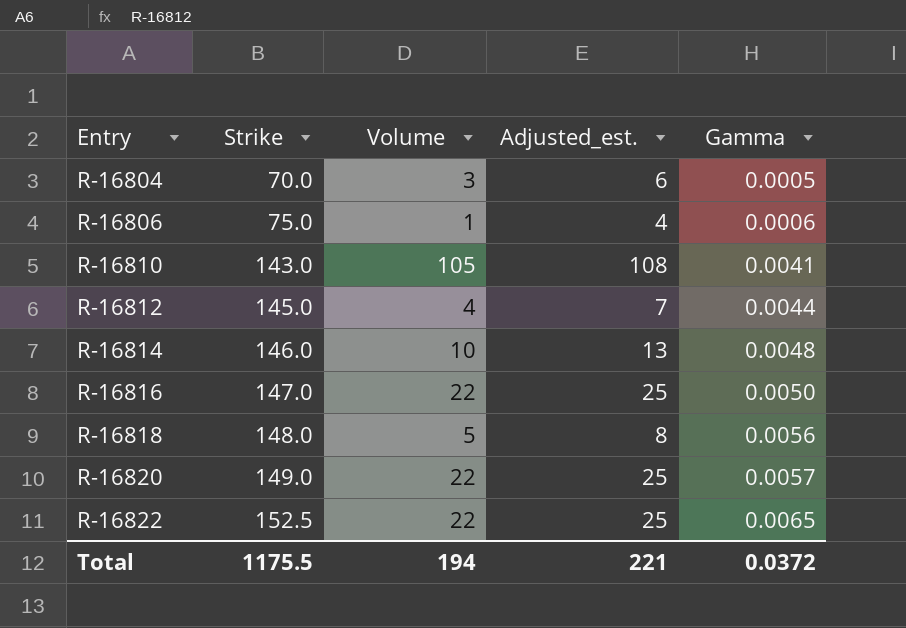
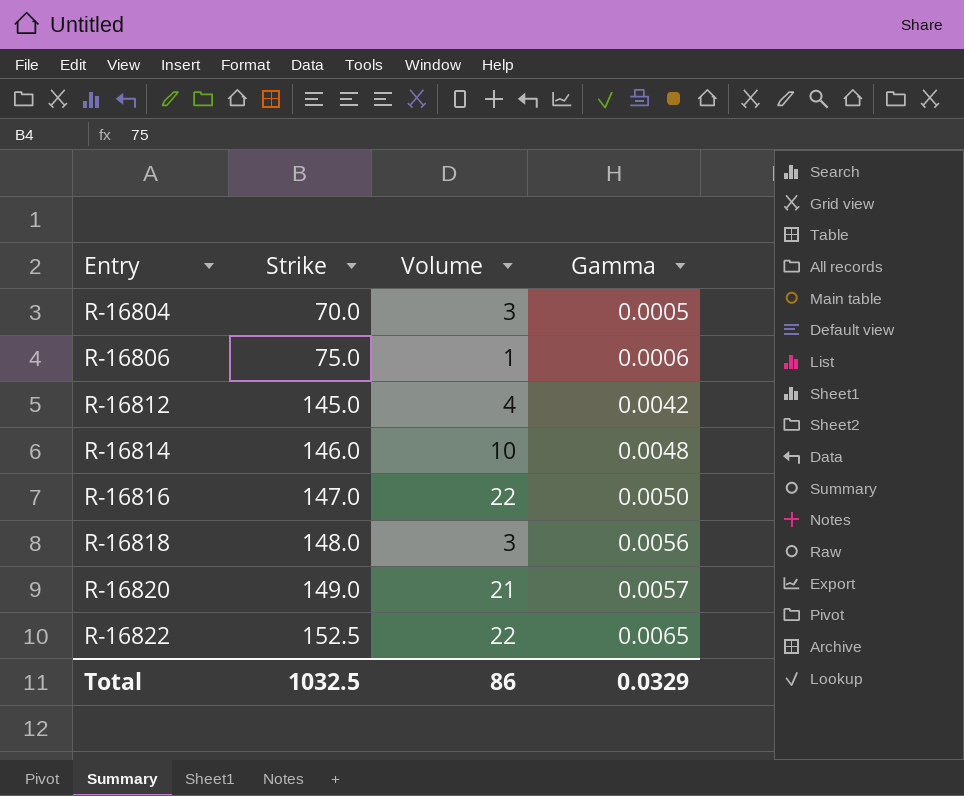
column Adjusted_est. | formula: [Volume] + 3 -> none
row R-16810: 143.0 | 105 | 108 | 0.0041 -> none
R-16812 | Gamma: 0.0044 -> 0.0042
R-16818 | Volume: 5 -> 3
R-16820 | Volume: 22 -> 21
Total | Strike: 1175.5 -> 1032.5
Total | Volume: 194 -> 86
Total | Gamma: 0.0372 -> 0.0329

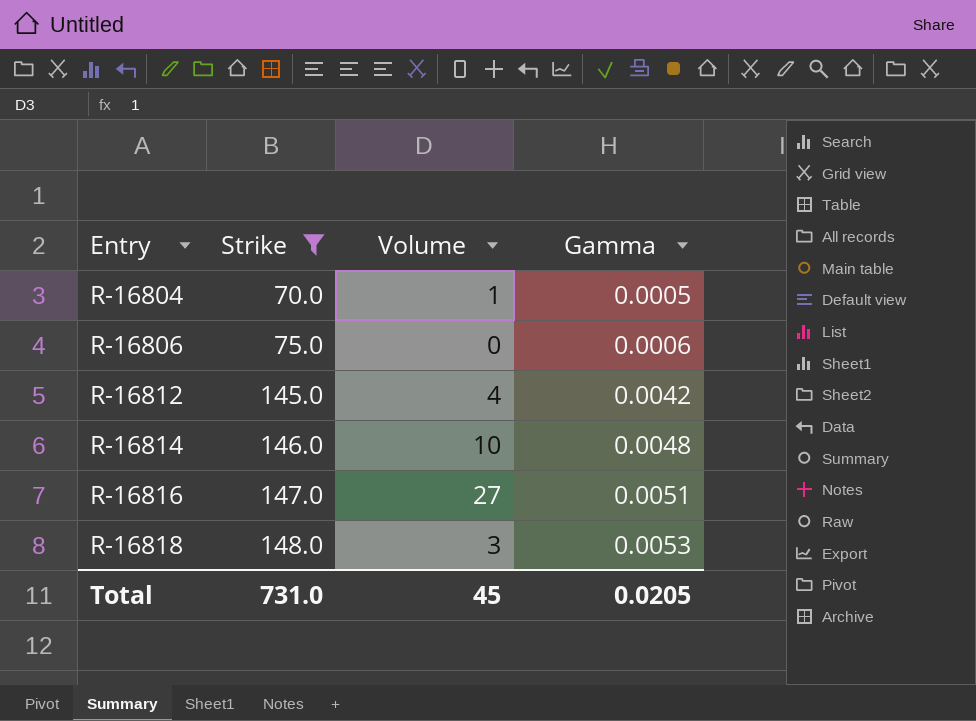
filter: none -> Strike <= 148.0
R-16804 | Volume: 3 -> 1
R-16806 | Volume: 1 -> 0
R-16816 | Volume: 22 -> 27
R-16816 | Gamma: 0.0050 -> 0.0051
R-16818 | Gamma: 0.0056 -> 0.0053
Total | Strike: 1032.5 -> 731.0
Total | Volume: 86 -> 45
Total | Gamma: 0.0329 -> 0.0205

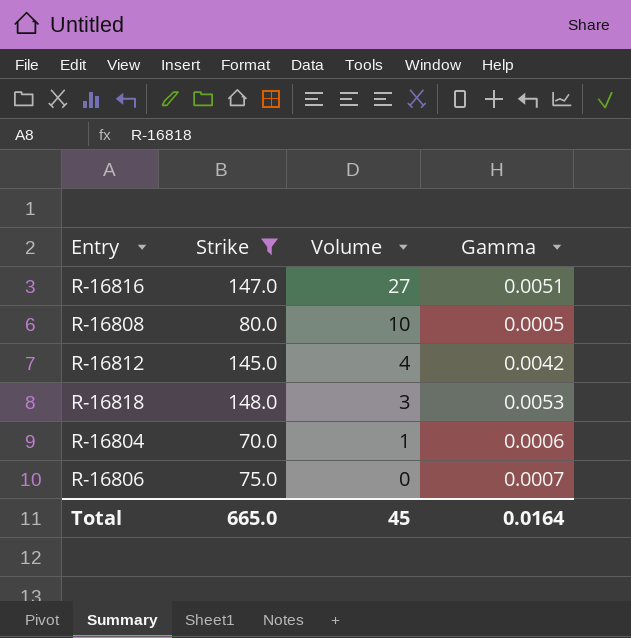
row order: Entry ascending -> Volume descending
row R-16814: 146.0 | 10 | 0.0048 -> none
row R-16808: none -> 80.0 | 10 | 0.0005
R-16804 | Gamma: 0.0005 -> 0.0006
R-16806 | Gamma: 0.0006 -> 0.0007
Total | Strike: 731.0 -> 665.0
Total | Gamma: 0.0205 -> 0.0164

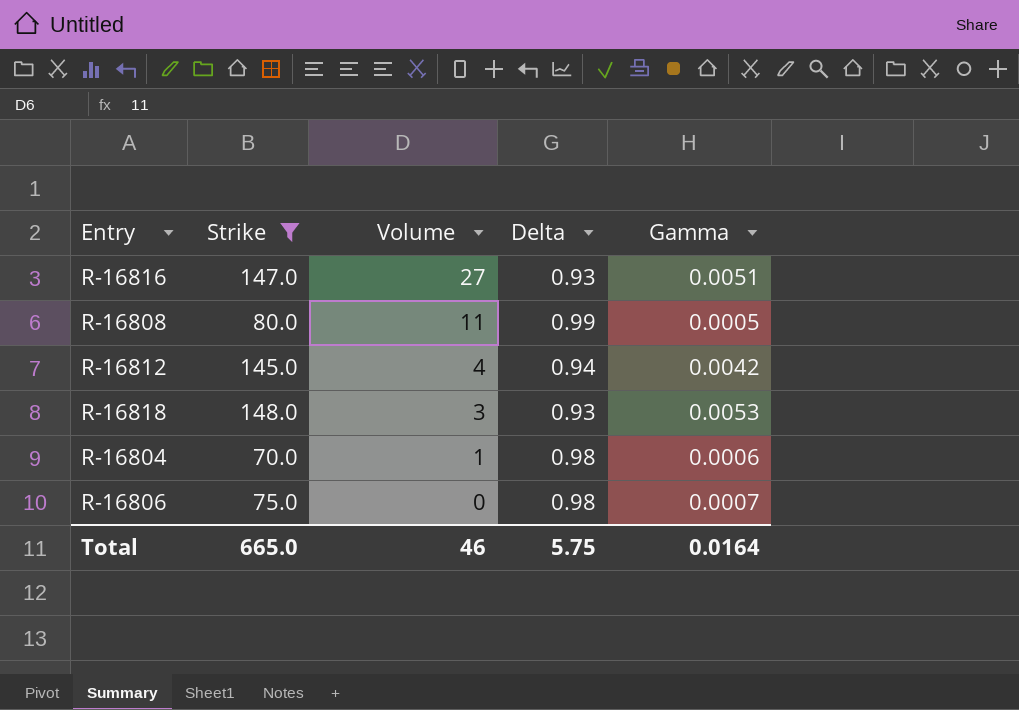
column Delta | position: none -> 4
R-16808 | Volume: 10 -> 11
Total | Volume: 45 -> 46

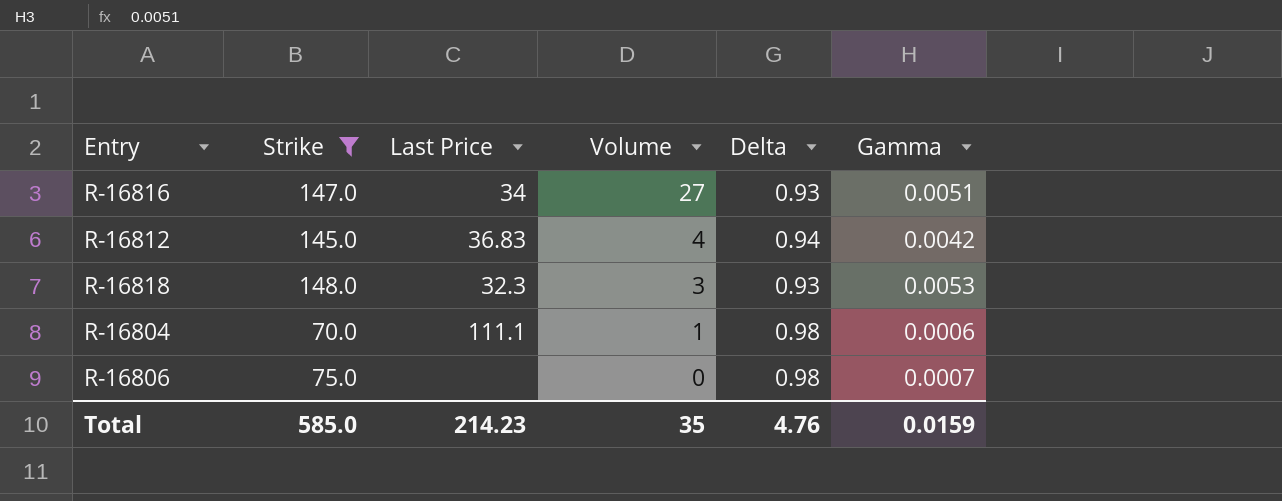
column Last Price | position: none -> 3
row R-16808: 80.0 | 11 | 0.99 | 0.0005 -> none
Total | Strike: 665.0 -> 585.0
Total | Volume: 46 -> 35
Total | Delta: 5.75 -> 4.76
Total | Gamma: 0.0164 -> 0.0159

